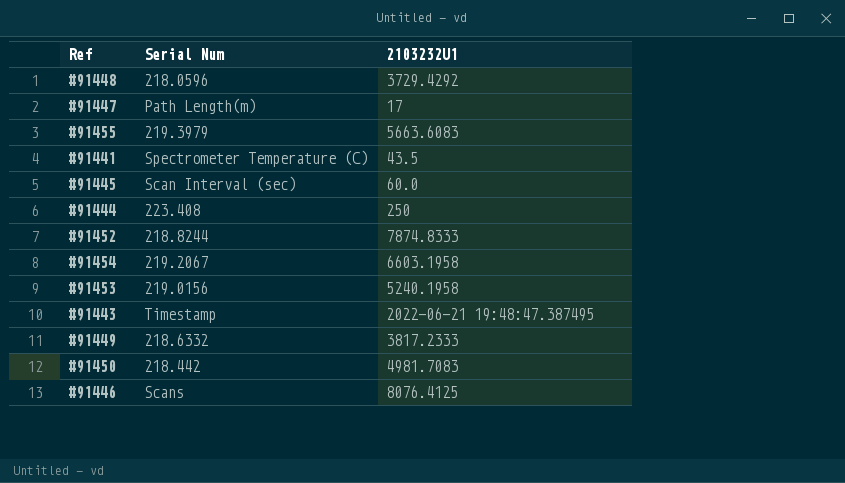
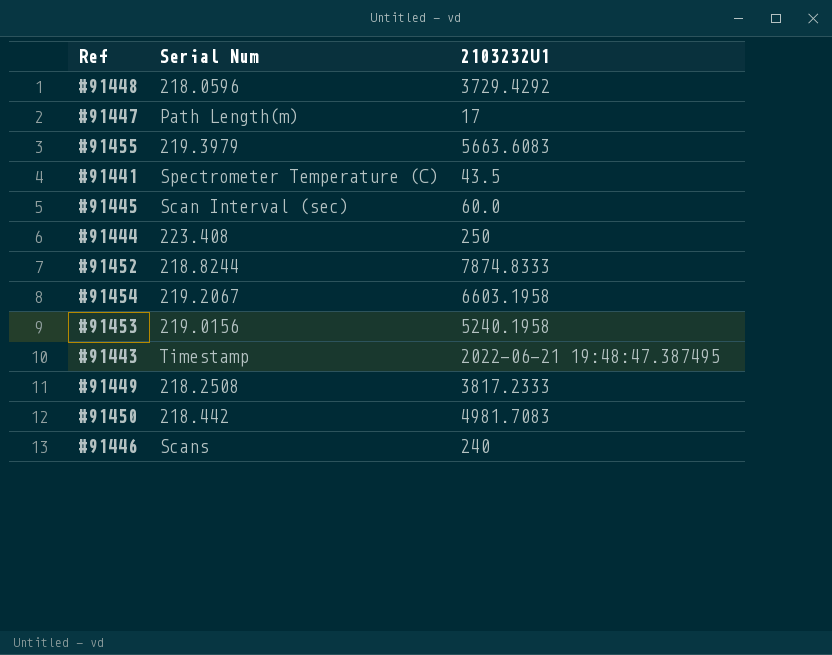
#91449 | Serial Num: 218.6332 -> 218.2508
#91446 | 2103232U1: 8076.4125 -> 240

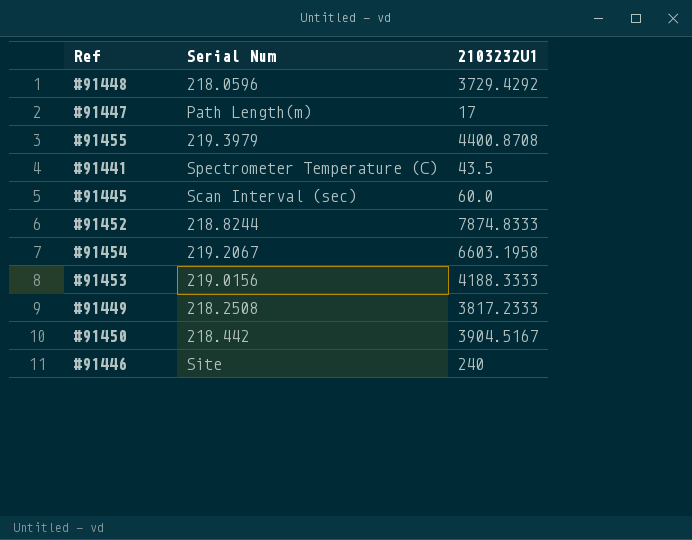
row #91444: 223.408 | 250 -> none
row #91443: Timestamp | 2022-06-21 19:48:47.387495 -> none
#91455 | 2103232U1: 5663.6083 -> 4400.8708
#91453 | 2103232U1: 5240.1958 -> 4188.3333
#91450 | 2103232U1: 4981.7083 -> 3904.5167
#91446 | Serial Num: Scans -> Site

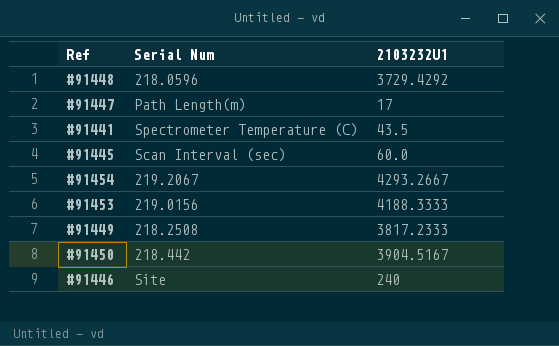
row #91455: 219.3979 | 4400.8708 -> none
row #91452: 218.8244 | 7874.8333 -> none
#91454 | 2103232U1: 6603.1958 -> 4293.2667

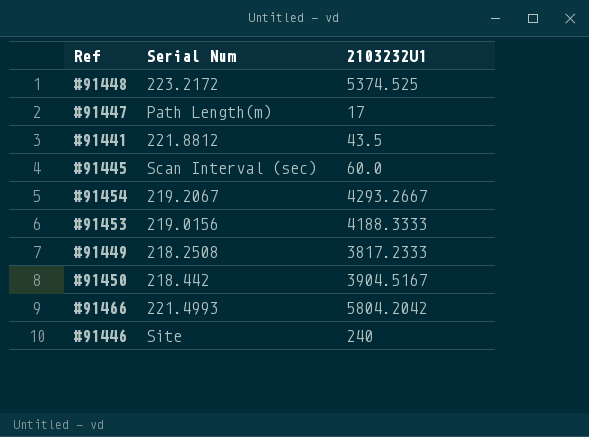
#91448 | Serial Num: 218.0596 -> 223.2172
#91448 | 2103232U1: 3729.4292 -> 5374.525
#91441 | Serial Num: Spectrometer Temperature (C) -> 221.8812
row #91466: none -> 221.4993 | 5804.2042

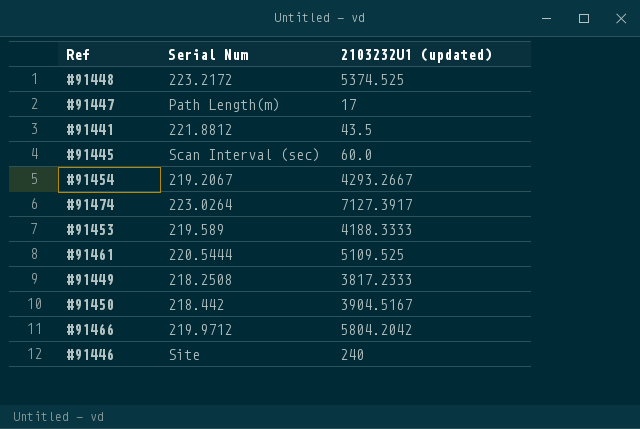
column name: 2103232U1 -> 2103232U1 (updated)
row #91474: none -> 223.0264 | 7127.3917
#91453 | Serial Num: 219.0156 -> 219.589
row #91461: none -> 220.5444 | 5109.525
#91466 | Serial Num: 221.4993 -> 219.9712

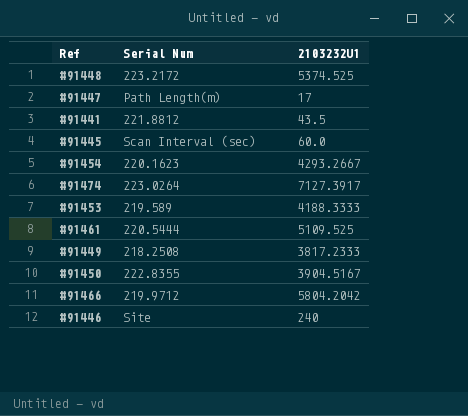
column name: 2103232U1 (updated) -> 2103232U1
#91454 | Serial Num: 219.2067 -> 220.1623
#91450 | Serial Num: 218.442 -> 222.8355

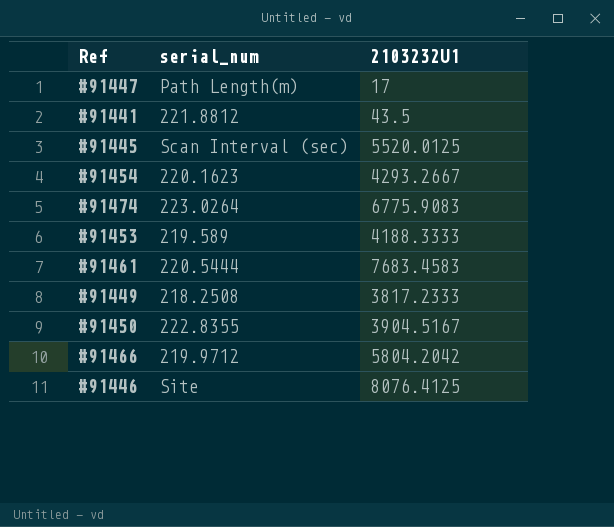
column name: Serial Num -> serial_num
row #91448: 223.2172 | 5374.525 -> none
#91445 | 2103232U1: 60.0 -> 5520.0125
#91474 | 2103232U1: 7127.3917 -> 6775.9083
#91461 | 2103232U1: 5109.525 -> 7683.4583
#91446 | 2103232U1: 240 -> 8076.4125

